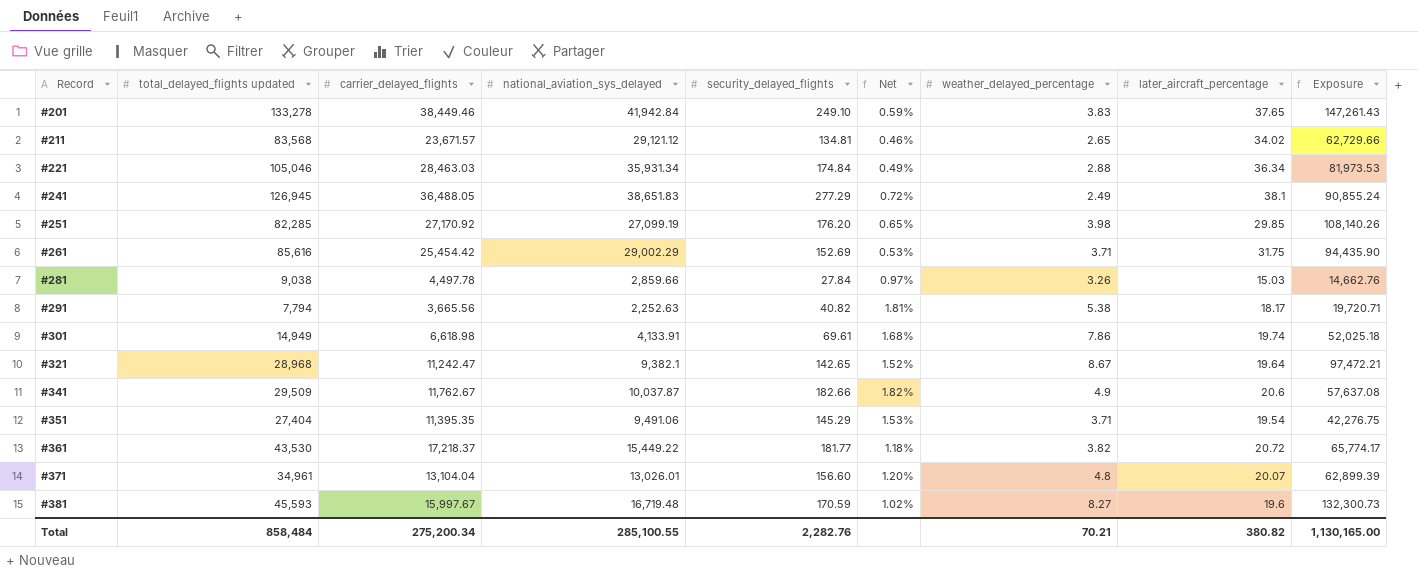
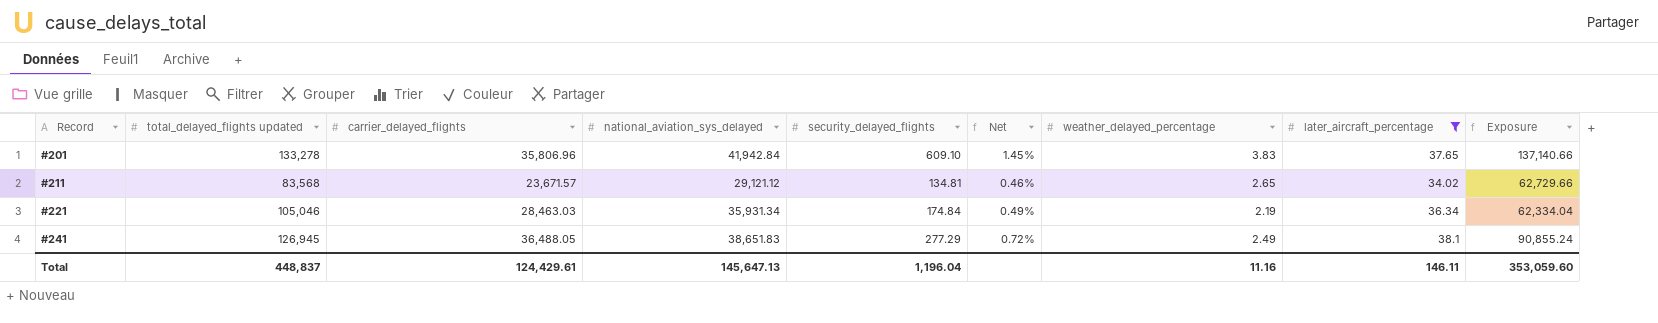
filter: none -> later_aircraft_percentage >= 34.02
#201 | carrier_delayed_flights: 38,449.46 -> 35,806.96
#201 | security_delayed_flights: 249.10 -> 609.10
#201 | Net: 0.59% -> 1.45%
#201 | Exposure: 147,261.43 -> 137,140.66
#221 | weather_delayed_percentage: 2.88 -> 2.19
#221 | Exposure: 81,973.53 -> 62,334.04
Total | total_delayed_flights updated: 858,484 -> 448,837
Total | carrier_delayed_flights: 275,200.34 -> 124,429.61
Total | national_aviation_sys_delayed: 285,100.55 -> 145,647.13
Total | security_delayed_flights: 2,282.76 -> 1,196.04
Total | weather_delayed_percentage: 70.21 -> 11.16
Total | later_aircraft_percentage: 380.82 -> 146.11
Total | Exposure: 1,130,165.00 -> 353,059.60

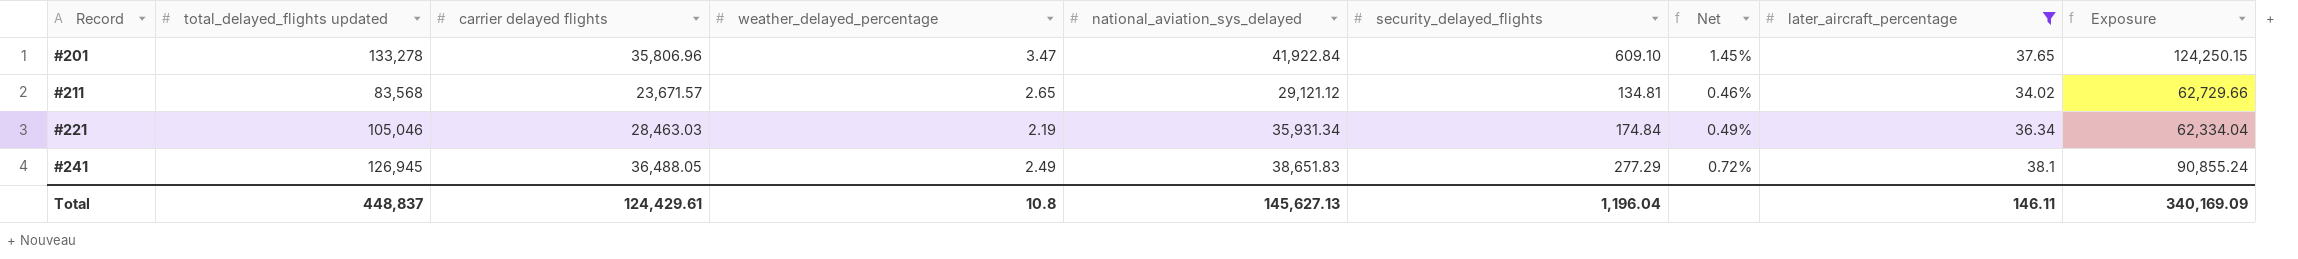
column name: carrier_delayed_flights -> carrier delayed flights
column weather_delayed_percentage | position: 7 -> 4
#201 | weather_delayed_percentage: 3.83 -> 3.47
#201 | national_aviation_sys_delayed: 41,942.84 -> 41,922.84
#201 | Exposure: 137,140.66 -> 124,250.15
Total | weather_delayed_percentage: 11.16 -> 10.8
Total | national_aviation_sys_delayed: 145,647.13 -> 145,627.13
Total | Exposure: 353,059.60 -> 340,169.09

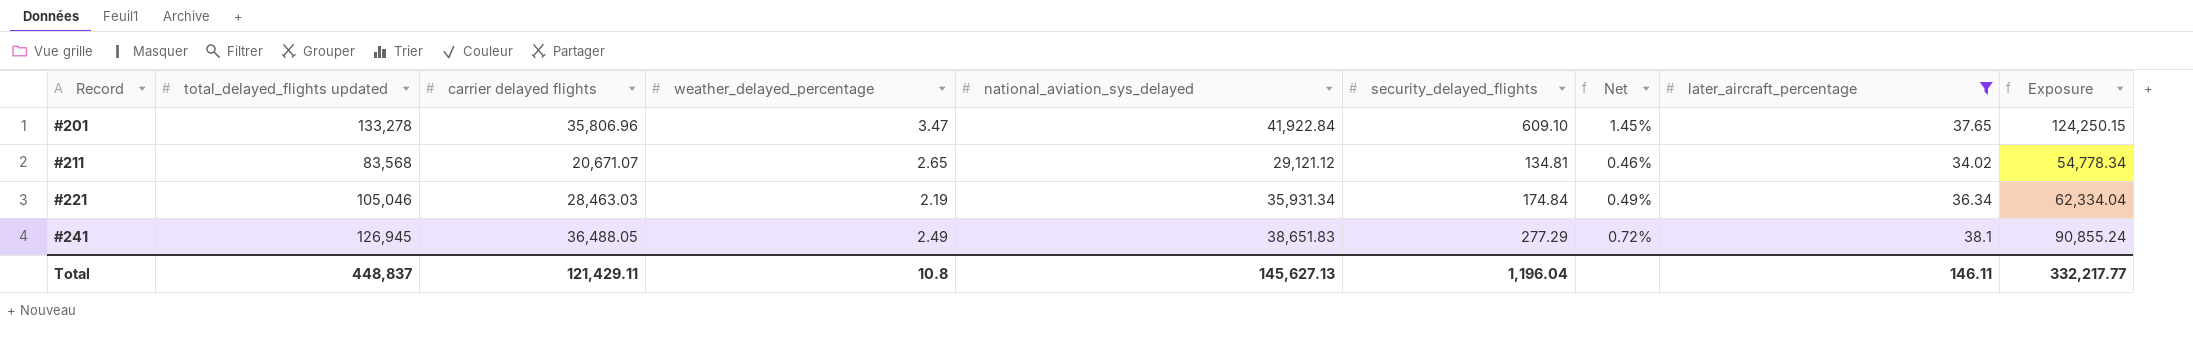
#211 | carrier delayed flights: 23,671.57 -> 20,671.07
#211 | Exposure: 62,729.66 -> 54,778.34
Total | carrier delayed flights: 124,429.61 -> 121,429.11
Total | Exposure: 340,169.09 -> 332,217.77

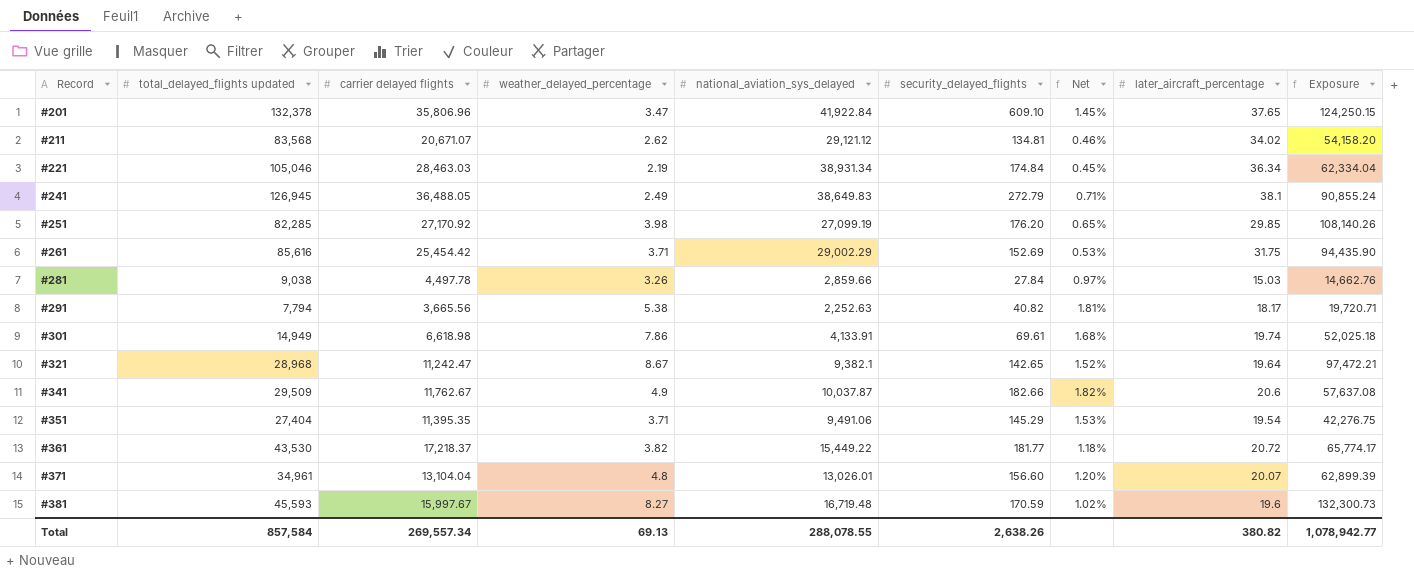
filter: later_aircraft_percentage >= 34.02 -> none
#201 | total_delayed_flights updated: 133,278 -> 132,378
#211 | weather_delayed_percentage: 2.65 -> 2.62
#211 | Exposure: 54,778.34 -> 54,158.20
#221 | national_aviation_sys_delayed: 35,931.34 -> 38,931.34
#221 | Net: 0.49% -> 0.45%
#241 | national_aviation_sys_delayed: 38,651.83 -> 38,649.83
#241 | security_delayed_flights: 277.29 -> 272.79
#241 | Net: 0.72% -> 0.71%
Total | total_delayed_flights updated: 448,837 -> 857,584
Total | carrier delayed flights: 121,429.11 -> 269,557.34
Total | weather_delayed_percentage: 10.8 -> 69.13
Total | national_aviation_sys_delayed: 145,627.13 -> 288,078.55
Total | security_delayed_flights: 1,196.04 -> 2,638.26
Total | later_aircraft_percentage: 146.11 -> 380.82
Total | Exposure: 332,217.77 -> 1,078,942.77

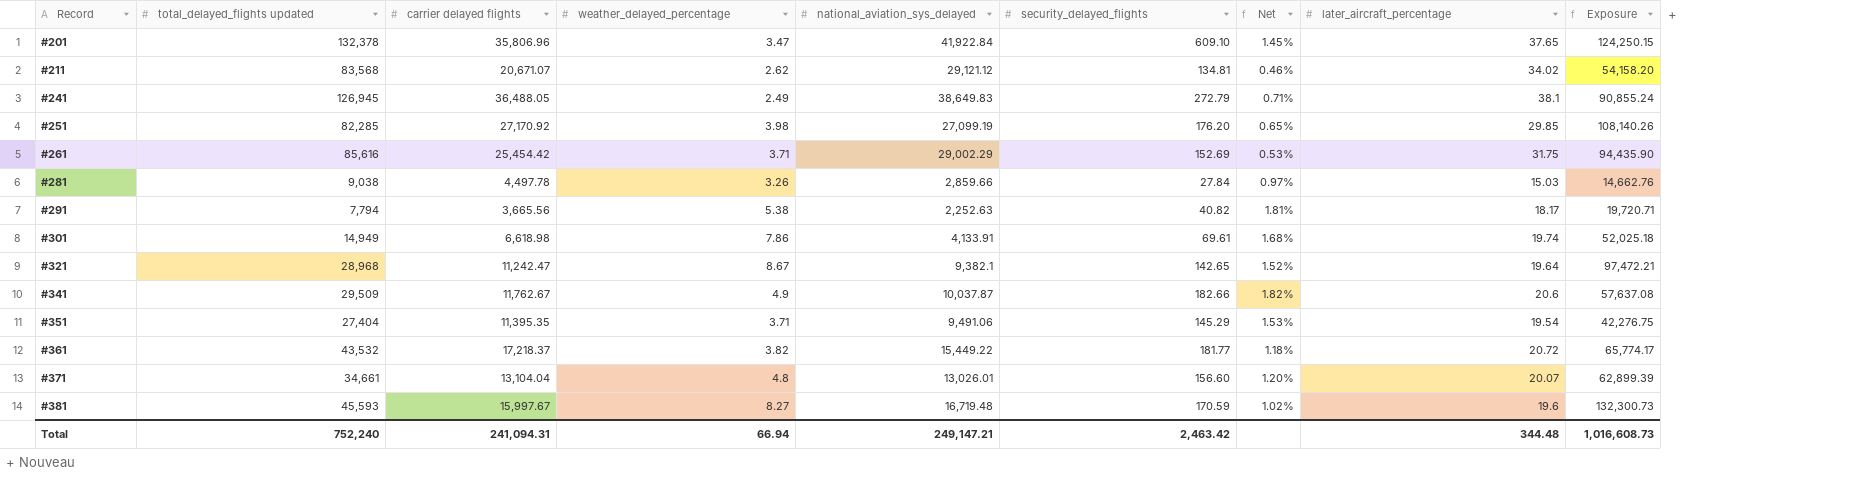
row #221: 105,046 | 28,463.03 | 2.19 | 38,931.34 | 174.84 | 0.45% | 36.34 | 62,334.04 -> none
#361 | total_delayed_flights updated: 43,530 -> 43,532
#371 | total_delayed_flights updated: 34,961 -> 34,661
Total | total_delayed_flights updated: 857,584 -> 752,240
Total | carrier delayed flights: 269,557.34 -> 241,094.31
Total | weather_delayed_percentage: 69.13 -> 66.94
Total | national_aviation_sys_delayed: 288,078.55 -> 249,147.21
Total | security_delayed_flights: 2,638.26 -> 2,463.42
Total | later_aircraft_percentage: 380.82 -> 344.48
Total | Exposure: 1,078,942.77 -> 1,016,608.73

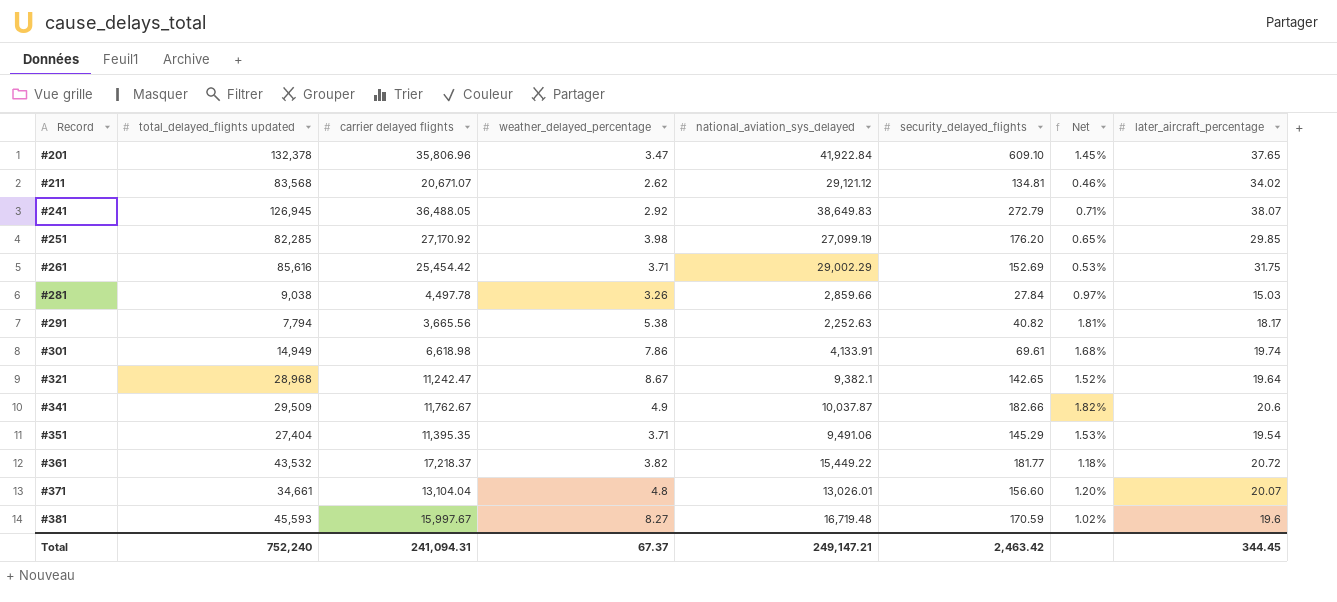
column Exposure | formula: [carrier delayed flights] * [weather_delayed_percentage] -> none
#241 | weather_delayed_percentage: 2.49 -> 2.92
#241 | later_aircraft_percentage: 38.1 -> 38.07
Total | weather_delayed_percentage: 66.94 -> 67.37
Total | later_aircraft_percentage: 344.48 -> 344.45

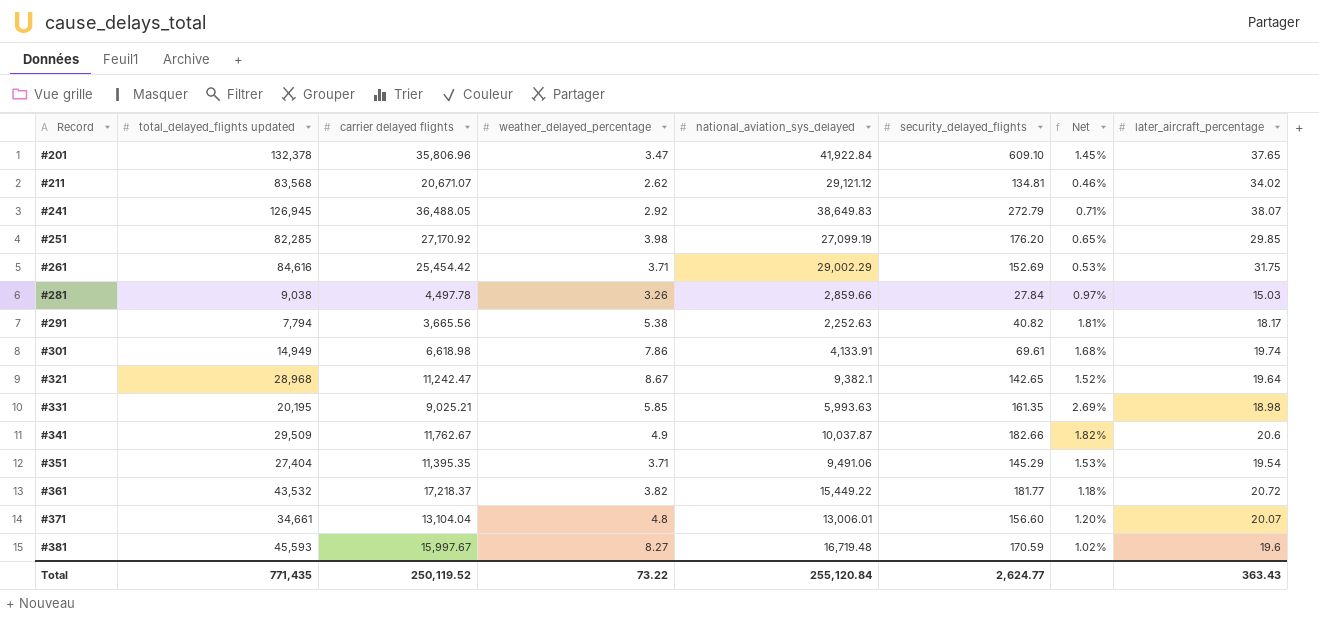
#261 | total_delayed_flights updated: 85,616 -> 84,616
row #331: none -> 20,195 | 9,025.21 | 5.85 | 5,993.63 | 161.35 | 2.69% | 18.98
#371 | national_aviation_sys_delayed: 13,026.01 -> 13,006.01
Total | total_delayed_flights updated: 752,240 -> 771,435
Total | carrier delayed flights: 241,094.31 -> 250,119.52
Total | weather_delayed_percentage: 67.37 -> 73.22
Total | national_aviation_sys_delayed: 249,147.21 -> 255,120.84
Total | security_delayed_flights: 2,463.42 -> 2,624.77
Total | later_aircraft_percentage: 344.45 -> 363.43

